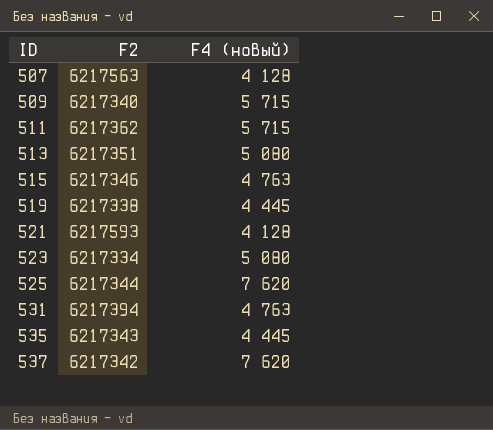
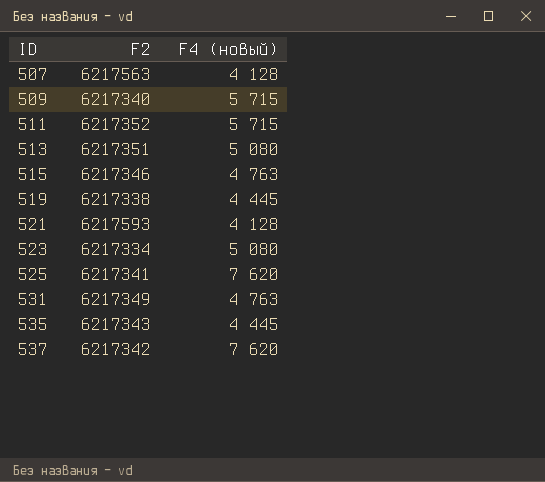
511 | F2: 6217362 -> 6217352
525 | F2: 6217344 -> 6217341
531 | F2: 6217394 -> 6217349

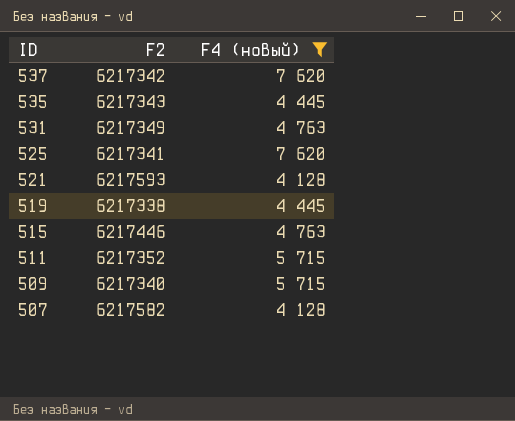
filter: none -> F4 (новый) != 5 080
row order: ID ascending -> ID descending
515 | F2: 6217346 -> 6217446
507 | F2: 6217563 -> 6217582

